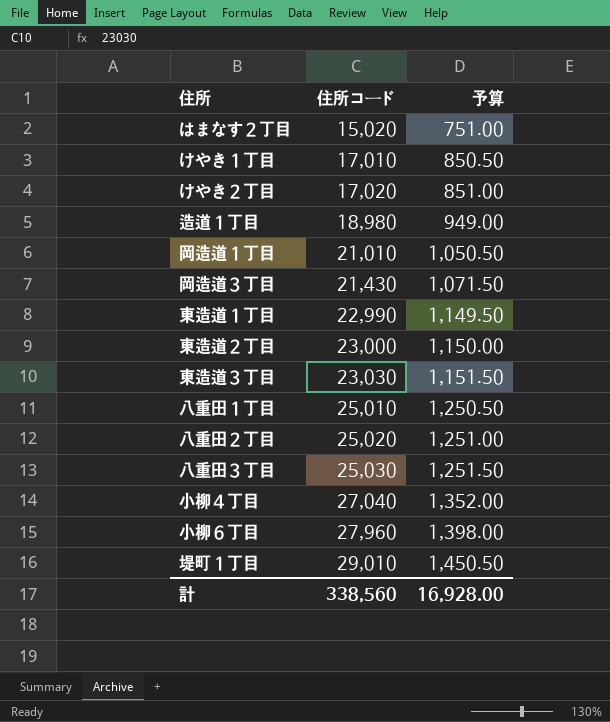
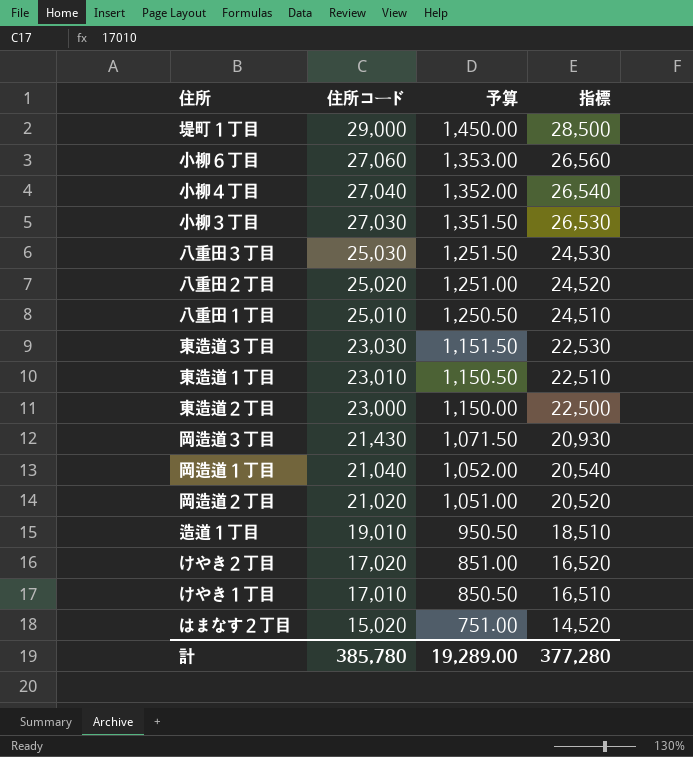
row order: 住所コード ascending -> 住所コード descending
column 指標 | formula: none -> [住所コード] - 500
堤町１丁目 | 住所コード: 29,010 -> 29,000
堤町１丁目 | 予算: 1,450.50 -> 1,450.00
小柳６丁目 | 住所コード: 27,960 -> 27,060
小柳６丁目 | 予算: 1,398.00 -> 1,353.00
row 小柳３丁目: none -> 27,030 | 1,351.50 | 26,530
東造道１丁目 | 住所コード: 22,990 -> 23,010
東造道１丁目 | 予算: 1,149.50 -> 1,150.50
岡造道１丁目 | 住所コード: 21,010 -> 21,040
岡造道１丁目 | 予算: 1,050.50 -> 1,052.00
row 岡造道２丁目: none -> 21,020 | 1,051.00 | 20,520
造道１丁目 | 住所コード: 18,980 -> 19,010
造道１丁目 | 予算: 949.00 -> 950.50
計 | 住所コード: 338,560 -> 385,780
計 | 予算: 16,928.00 -> 19,289.00

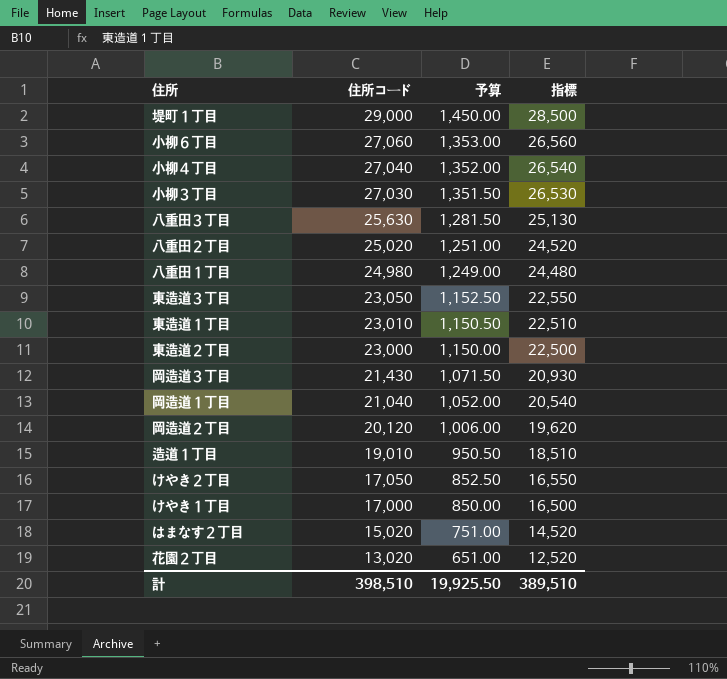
八重田３丁目 | 住所コード: 25,030 -> 25,630
八重田３丁目 | 予算: 1,251.50 -> 1,281.50
八重田３丁目 | 指標: 24,530 -> 25,130
八重田１丁目 | 住所コード: 25,010 -> 24,980
八重田１丁目 | 予算: 1,250.50 -> 1,249.00
八重田１丁目 | 指標: 24,510 -> 24,480
東造道３丁目 | 住所コード: 23,030 -> 23,050
東造道３丁目 | 予算: 1,151.50 -> 1,152.50
東造道３丁目 | 指標: 22,530 -> 22,550
岡造道２丁目 | 住所コード: 21,020 -> 20,120
岡造道２丁目 | 予算: 1,051.00 -> 1,006.00
岡造道２丁目 | 指標: 20,520 -> 19,620
けやき２丁目 | 住所コード: 17,020 -> 17,050
けやき２丁目 | 予算: 851.00 -> 852.50
けやき２丁目 | 指標: 16,520 -> 16,550
けやき１丁目 | 住所コード: 17,010 -> 17,000
けやき１丁目 | 予算: 850.50 -> 850.00
けやき１丁目 | 指標: 16,510 -> 16,500
row 花園２丁目: none -> 13,020 | 651.00 | 12,520
計 | 住所コード: 385,780 -> 398,510
計 | 予算: 19,289.00 -> 19,925.50
計 | 指標: 377,280 -> 389,510

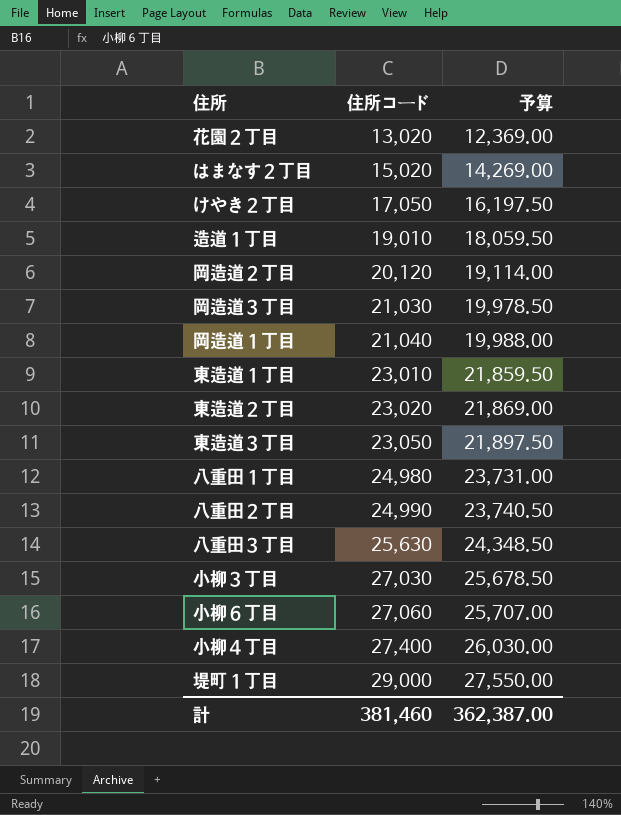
row order: 住所コード descending -> 住所コード ascending
column 指標 | formula: [住所コード] - 500 -> none
column 予算 | formula: [住所コード] * 0.05 -> [住所コード] * 0.95
row けやき１丁目: 17,000 | 850.00 | 16,500 -> none
岡造道３丁目 | 住所コード: 21,430 -> 21,030
東造道２丁目 | 住所コード: 23,000 -> 23,020
八重田２丁目 | 住所コード: 25,020 -> 24,990
小柳４丁目 | 住所コード: 27,040 -> 27,400
計 | 住所コード: 398,510 -> 381,460
計 | 予算: 19,925.50 -> 362,387.00

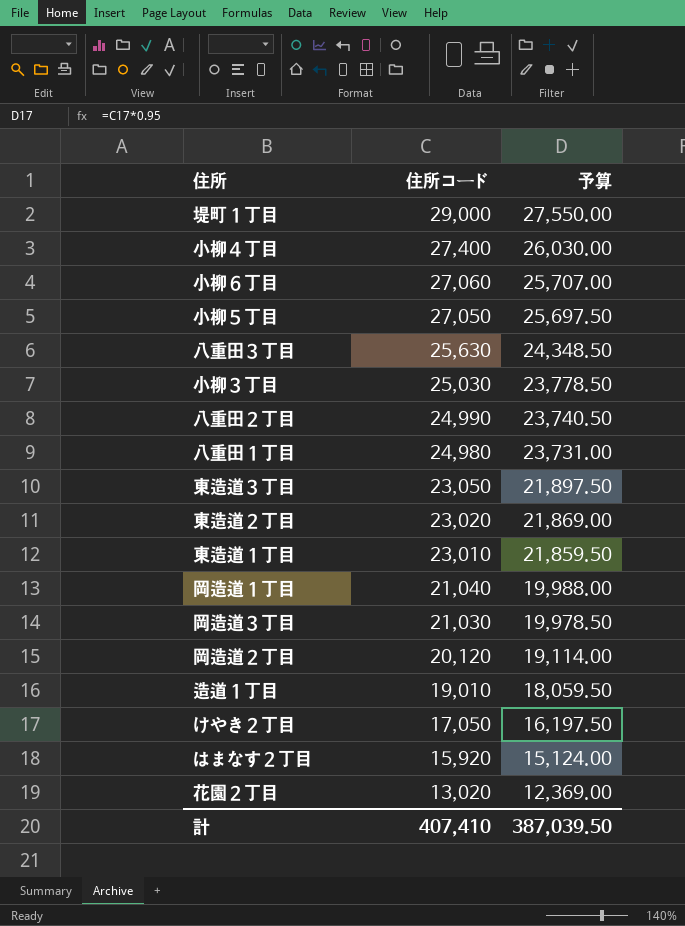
row order: 住所コード ascending -> 住所コード descending
row 小柳５丁目: none -> 27,050 | 25,697.50
小柳３丁目 | 住所コード: 27,030 -> 25,030
小柳３丁目 | 予算: 25,678.50 -> 23,778.50
はまなす２丁目 | 住所コード: 15,020 -> 15,920
はまなす２丁目 | 予算: 14,269.00 -> 15,124.00
計 | 住所コード: 381,460 -> 407,410
計 | 予算: 362,387.00 -> 387,039.50

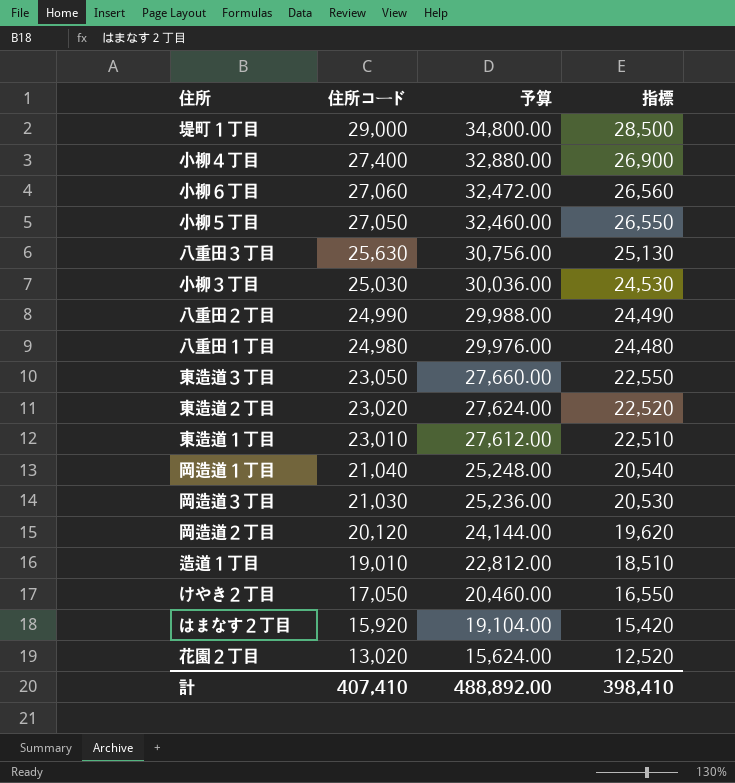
column 予算 | formula: [住所コード] * 0.95 -> [住所コード] * 1.2
column 指標 | formula: none -> [住所コード] - 500
計 | 予算: 387,039.50 -> 488,892.00

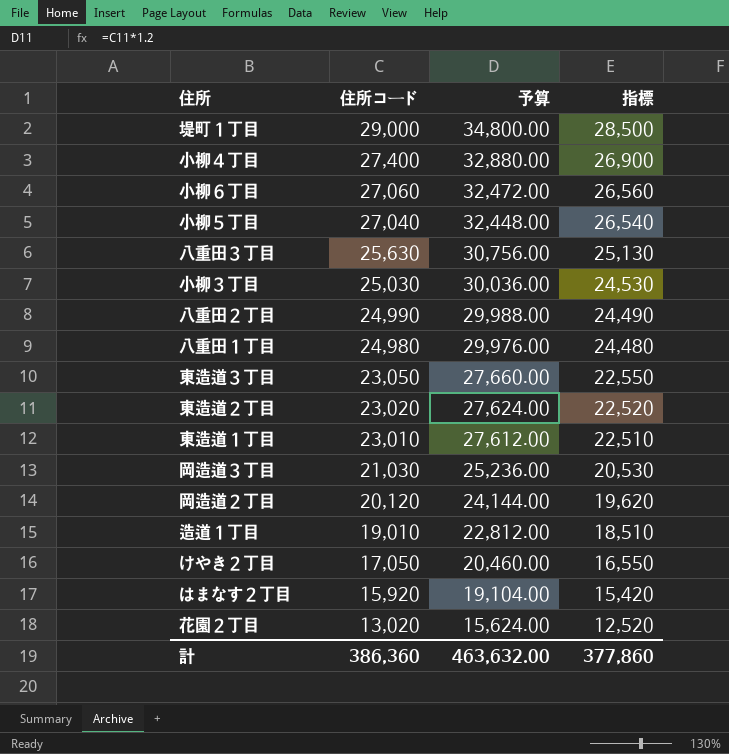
row 岡造道１丁目: 21,040 | 25,248.00 | 20,540 -> none
小柳５丁目 | 住所コード: 27,050 -> 27,040
小柳５丁目 | 予算: 32,460.00 -> 32,448.00
小柳５丁目 | 指標: 26,550 -> 26,540
計 | 住所コード: 407,410 -> 386,360
計 | 予算: 488,892.00 -> 463,632.00
計 | 指標: 398,410 -> 377,860

